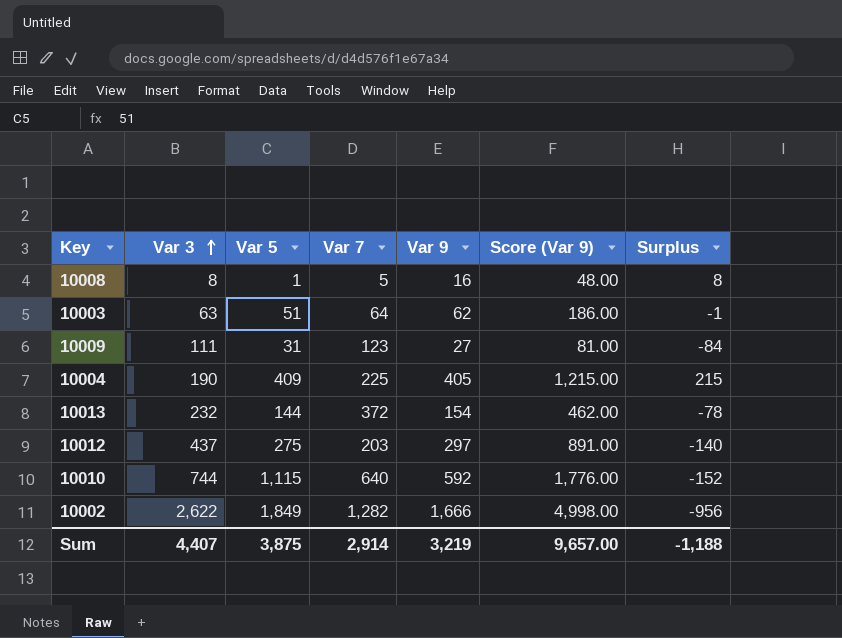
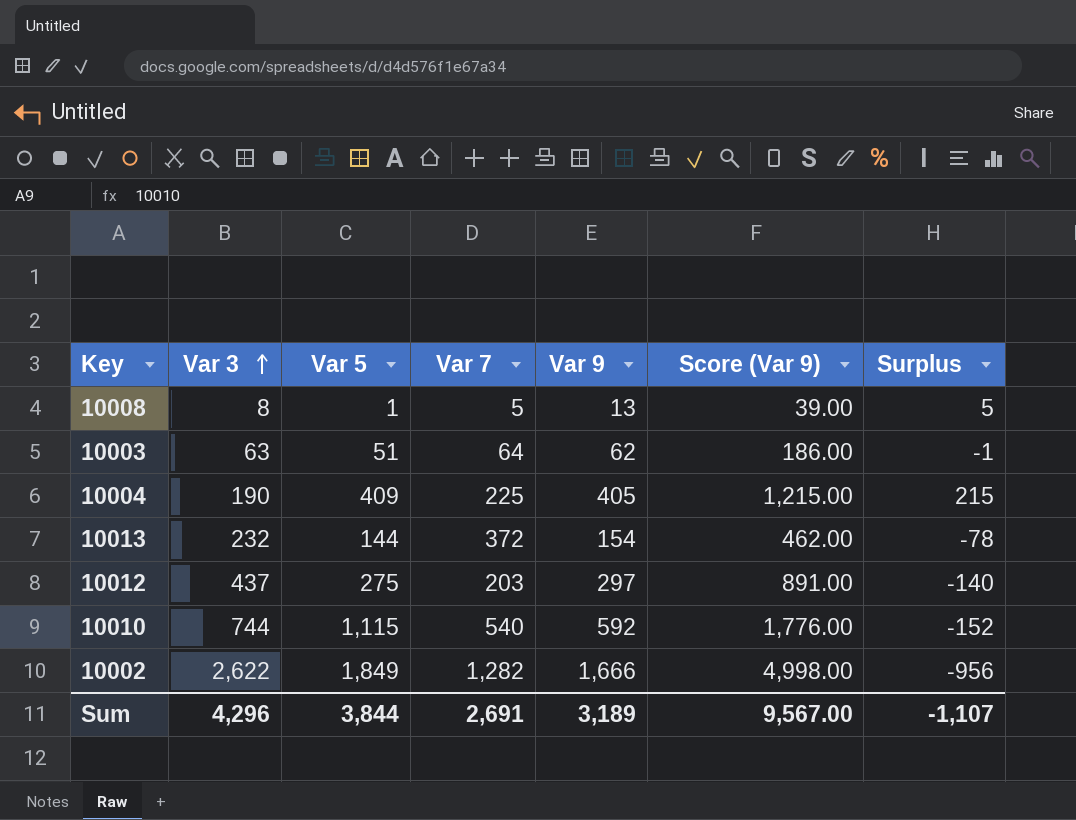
row 10009: 111 | 31 | 123 | 27 | 81.00 | -84 -> none
10008 | Var 9: 16 -> 13
10008 | Score (Var 9): 48.00 -> 39.00
10008 | Surplus: 8 -> 5
10010 | Var 7: 640 -> 540
Sum | Var 3: 4,407 -> 4,296
Sum | Var 5: 3,875 -> 3,844
Sum | Var 7: 2,914 -> 2,691
Sum | Var 9: 3,219 -> 3,189
Sum | Score (Var 9): 9,657.00 -> 9,567.00
Sum | Surplus: -1,188 -> -1,107

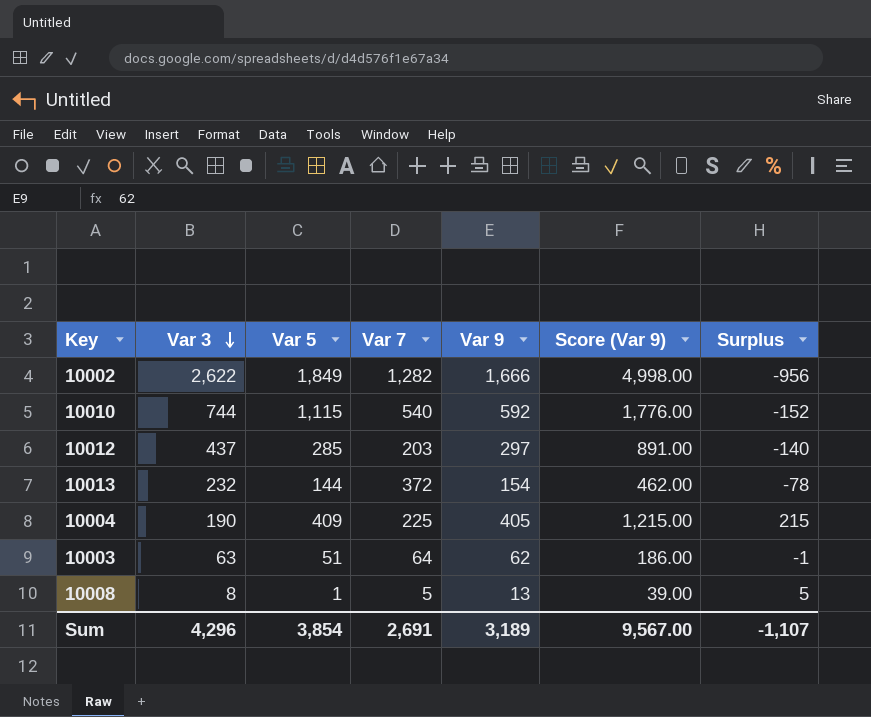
row order: Var 3 ascending -> Var 3 descending
10012 | Var 5: 275 -> 285
Sum | Var 5: 3,844 -> 3,854

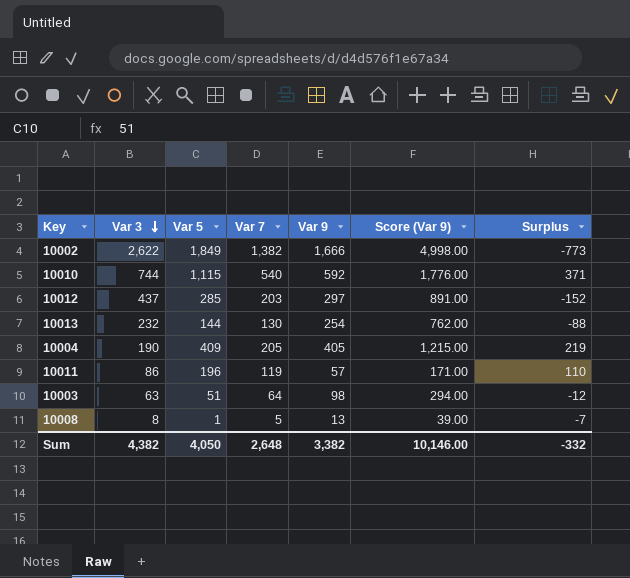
column Surplus | formula: [Var 9] - [Var 3] -> [Var 5] - [Var 3]
10002 | Var 7: 1,282 -> 1,382
10013 | Var 7: 372 -> 130
10013 | Var 9: 154 -> 254
10013 | Score (Var 9): 462.00 -> 762.00
10004 | Var 7: 225 -> 205
row 10011: none -> 86 | 196 | 119 | 57 | 171.00 | 110
10003 | Var 9: 62 -> 98
10003 | Score (Var 9): 186.00 -> 294.00
Sum | Var 3: 4,296 -> 4,382
Sum | Var 5: 3,854 -> 4,050
Sum | Var 7: 2,691 -> 2,648
Sum | Var 9: 3,189 -> 3,382
Sum | Score (Var 9): 9,567.00 -> 10,146.00
Sum | Surplus: -1,107 -> -332

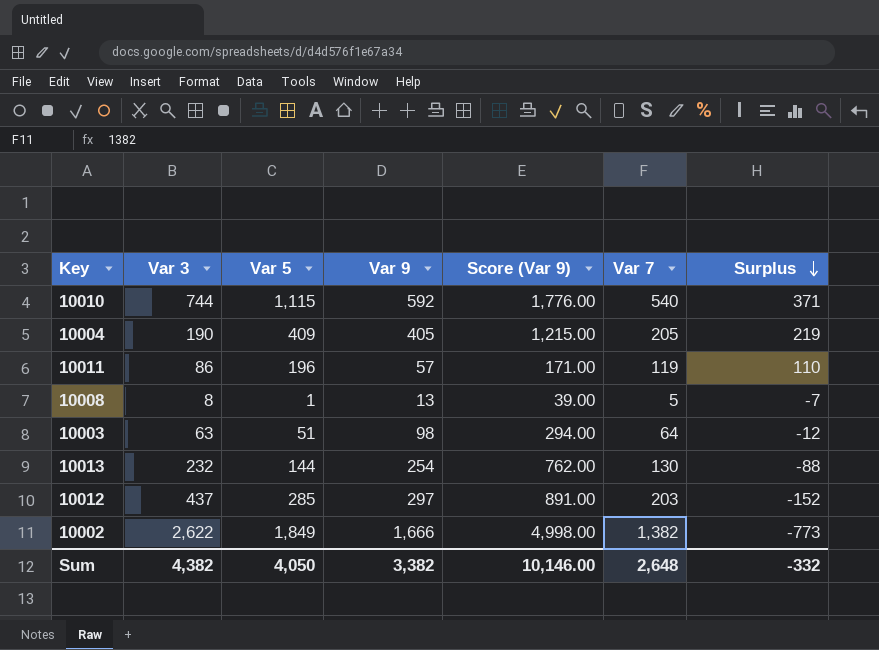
row order: Var 3 descending -> Surplus descending
column Var 7 | position: 4 -> 6

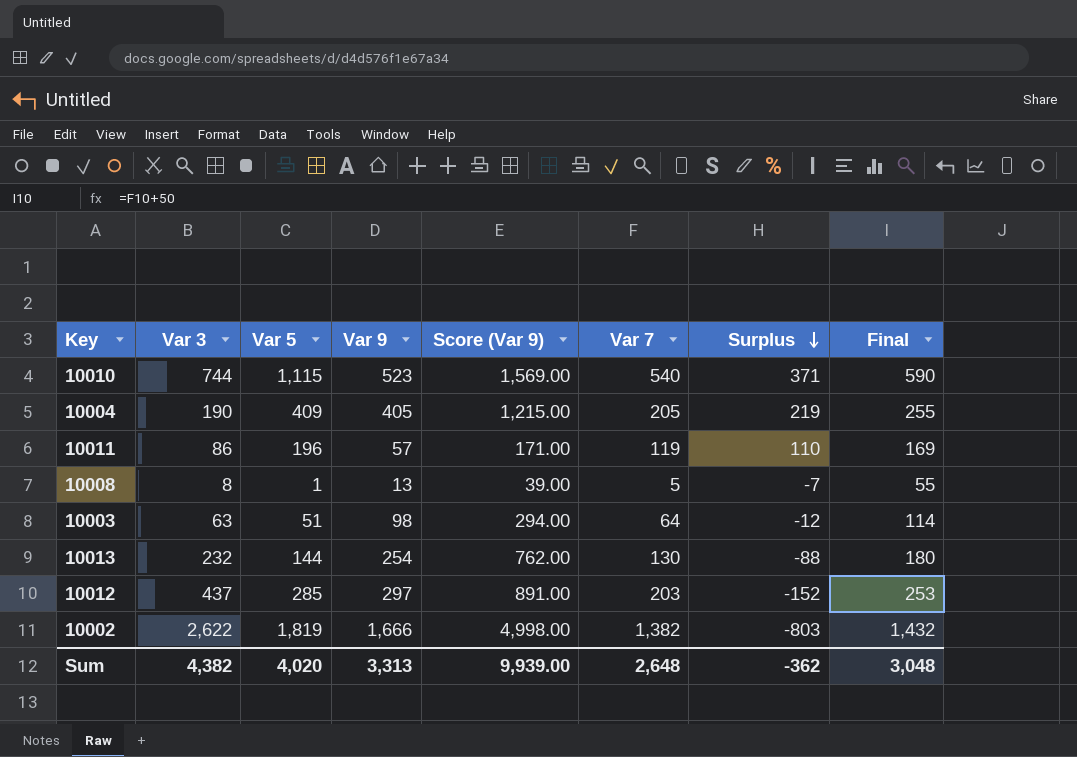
column Final | formula: none -> [Var 7] + 50
10010 | Var 9: 592 -> 523
10010 | Score (Var 9): 1,776.00 -> 1,569.00
10002 | Var 5: 1,849 -> 1,819
10002 | Surplus: -773 -> -803
Sum | Var 5: 4,050 -> 4,020
Sum | Var 9: 3,382 -> 3,313
Sum | Score (Var 9): 10,146.00 -> 9,939.00
Sum | Surplus: -332 -> -362

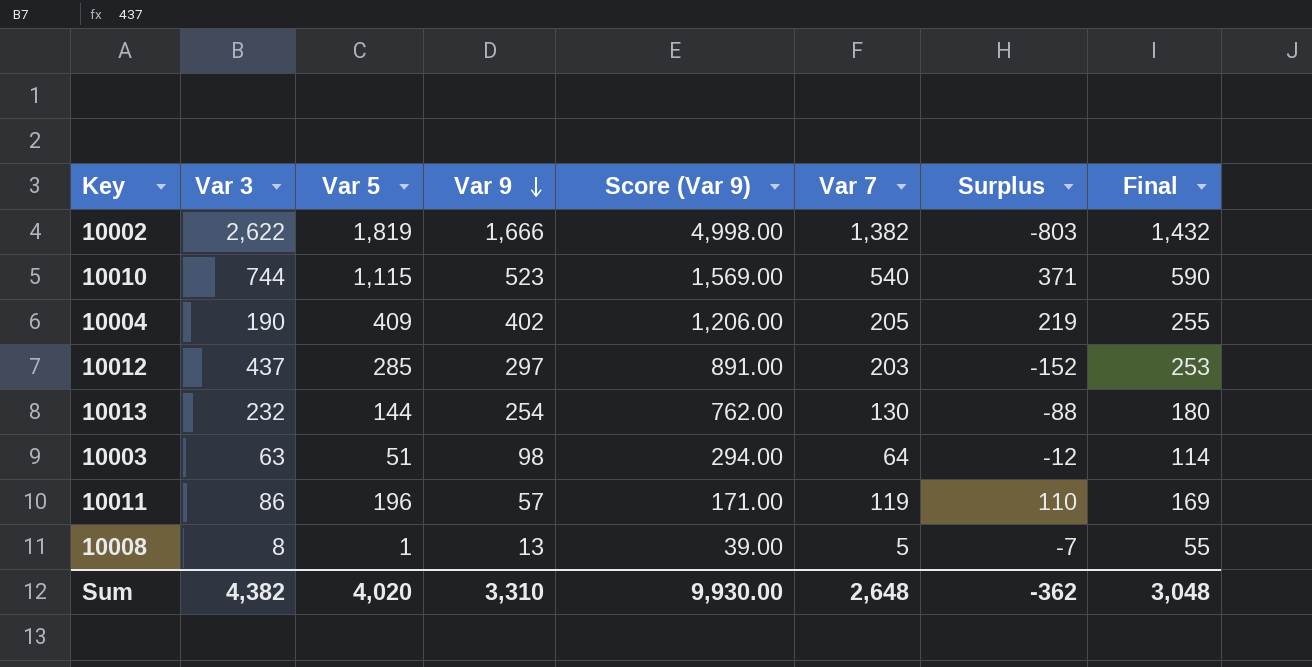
row order: Surplus descending -> Var 9 descending
10004 | Var 9: 405 -> 402
10004 | Score (Var 9): 1,215.00 -> 1,206.00
Sum | Var 9: 3,313 -> 3,310
Sum | Score (Var 9): 9,939.00 -> 9,930.00

